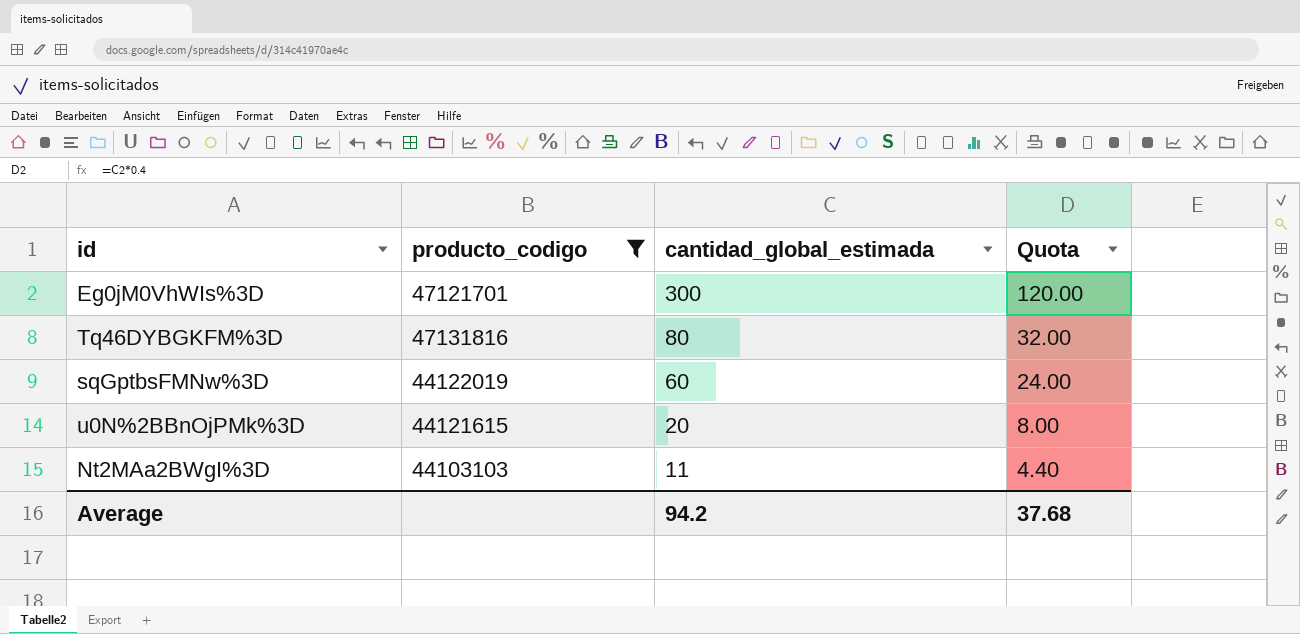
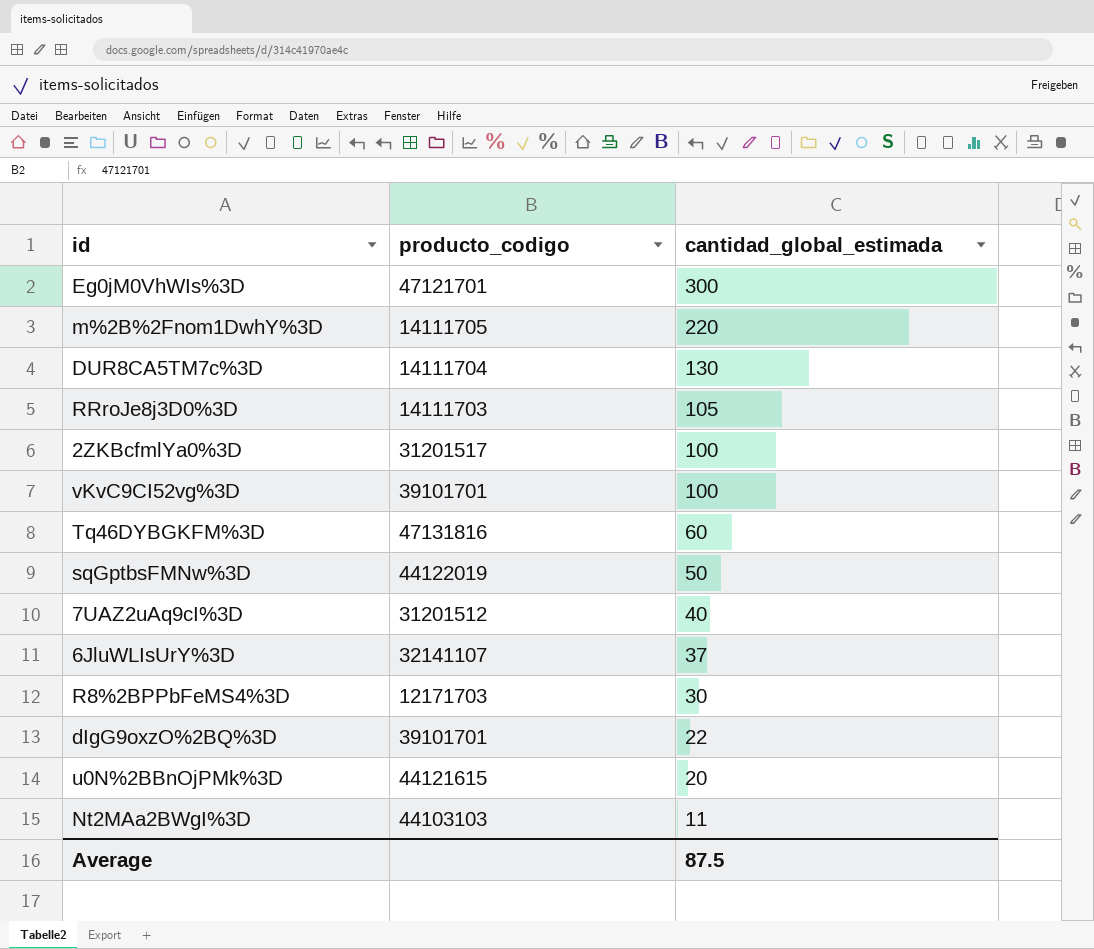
filter: producto_codigo >= 44103103 -> none
column Quota | formula: [cantidad_global_estimada] * 0.4 -> none
Tq46DYBGKFM%3D | cantidad_global_estimada: 80 -> 60
sqGptbsFMNw%3D | cantidad_global_estimada: 60 -> 50
Average | cantidad_global_estimada: 94.2 -> 87.5

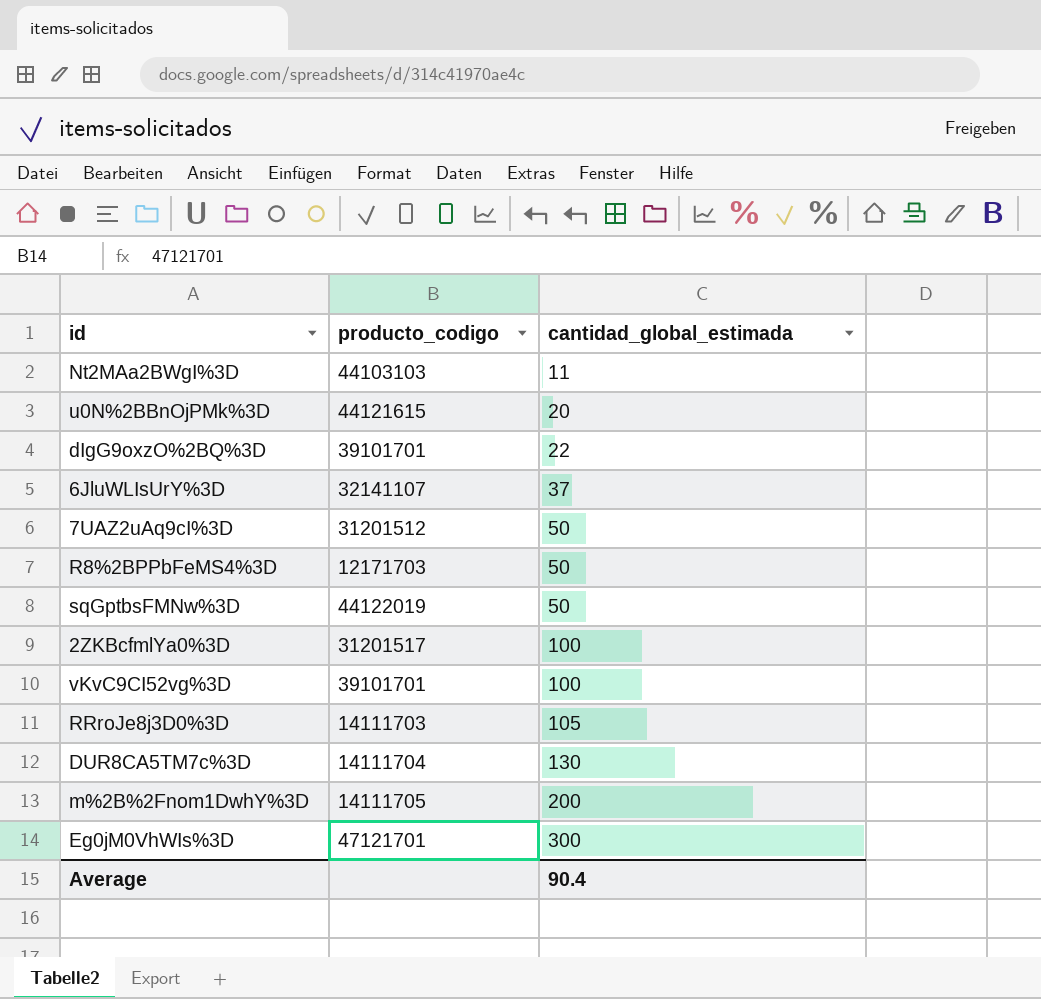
row order: cantidad_global_estimada descending -> cantidad_global_estimada ascending
row Tq46DYBGKFM%3D: 47131816 | 60 -> none
7UAZ2uAq9cI%3D | cantidad_global_estimada: 40 -> 50
R8%2BPPbFeMS4%3D | cantidad_global_estimada: 30 -> 50
m%2B%2Fnom1DwhY%3D | cantidad_global_estimada: 220 -> 200
Average | cantidad_global_estimada: 87.5 -> 90.4

